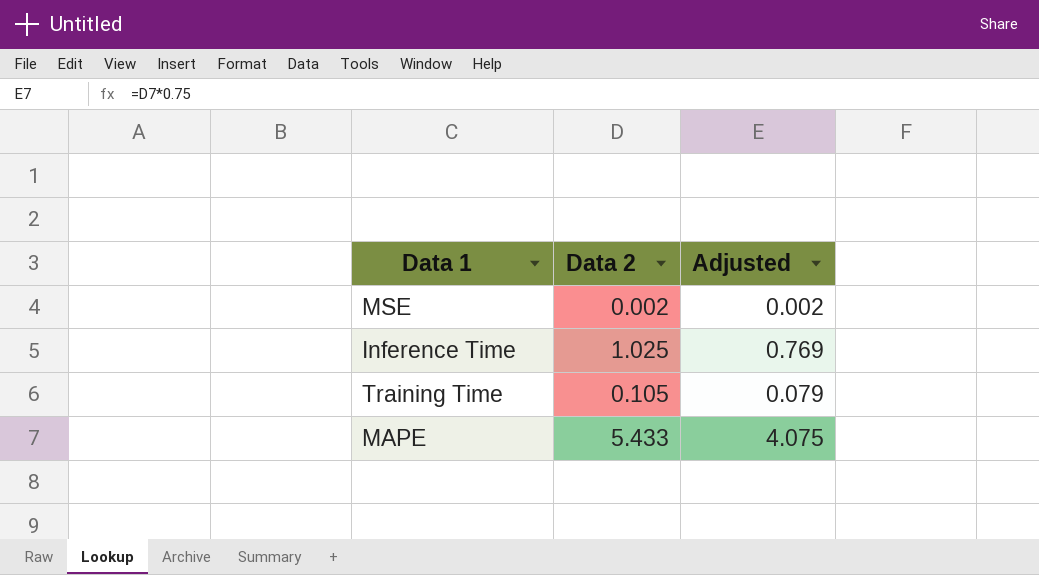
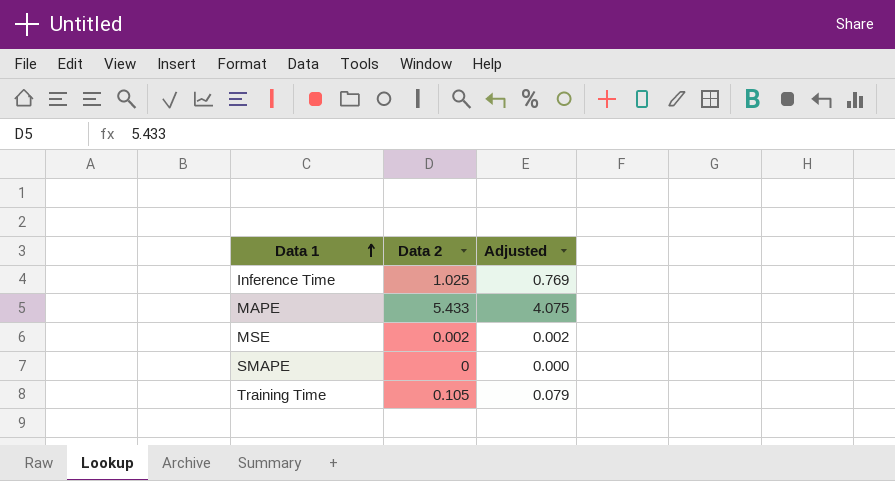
row order: none -> Data 1 ascending
row SMAPE: none -> 0 | 0.000

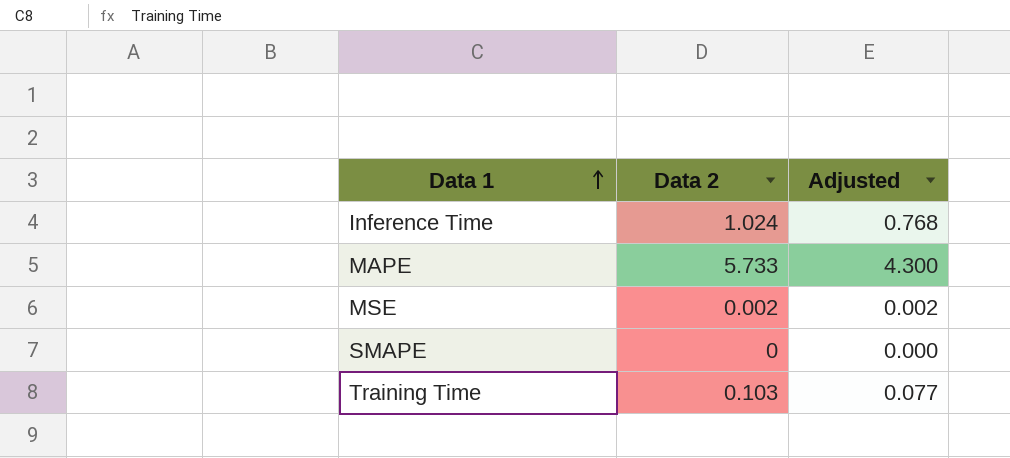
Inference Time | Data 2: 1.025 -> 1.024
Inference Time | Adjusted: 0.769 -> 0.768
MAPE | Data 2: 5.433 -> 5.733
MAPE | Adjusted: 4.075 -> 4.300
Training Time | Data 2: 0.105 -> 0.103
Training Time | Adjusted: 0.079 -> 0.077

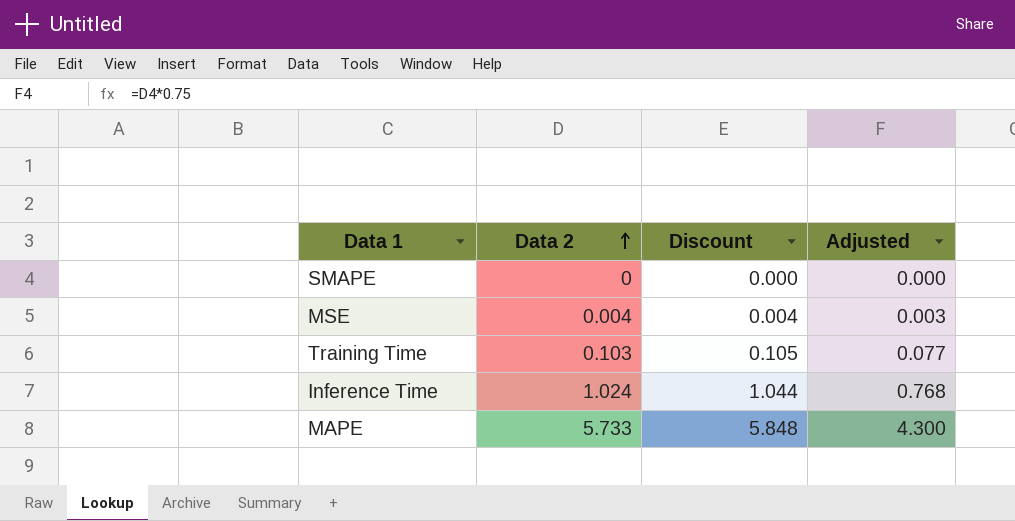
row order: Data 1 ascending -> Data 2 ascending
column Discount | formula: none -> [Data 2] * 1.02
MSE | Data 2: 0.002 -> 0.004
MSE | Adjusted: 0.002 -> 0.003

